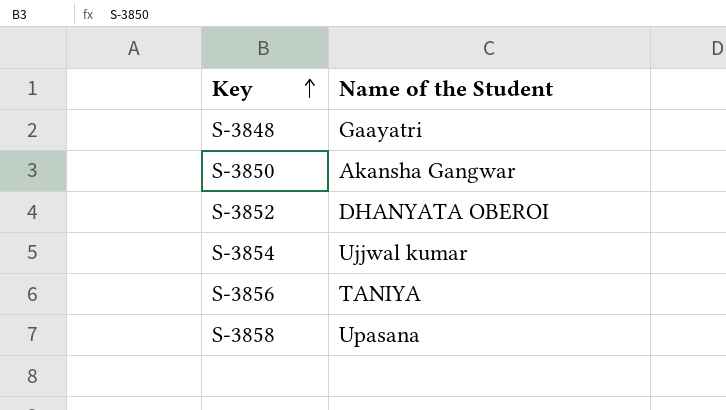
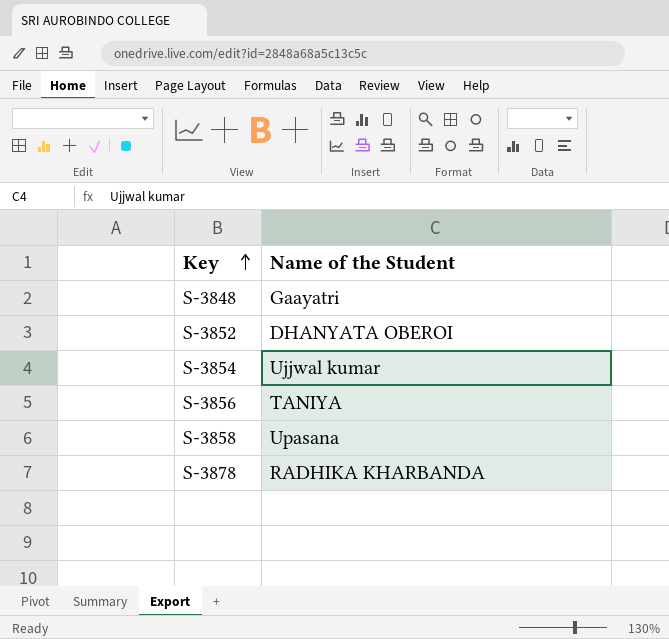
row S-3850: Akansha Gangwar -> none
row S-3878: none -> RADHIKA KHARBANDA

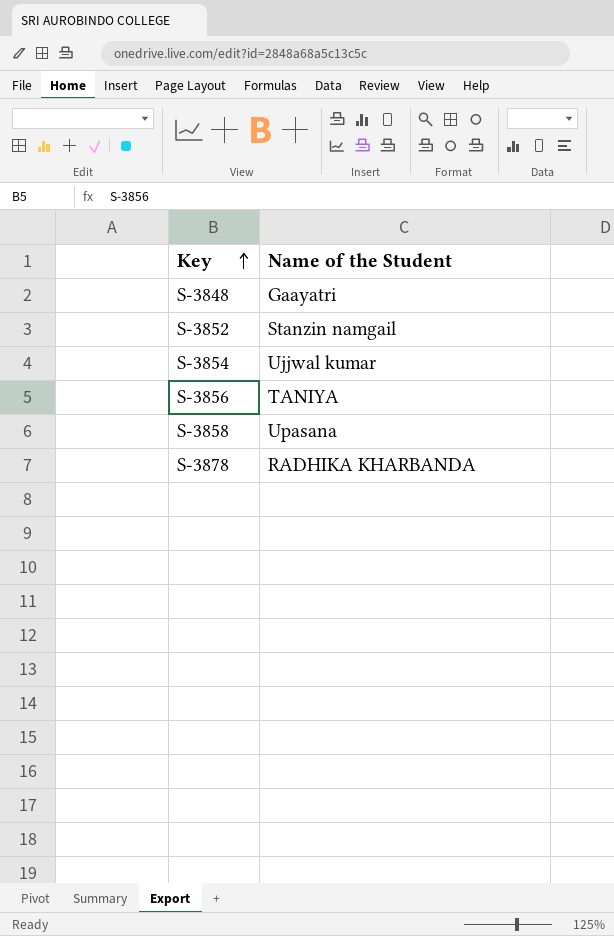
S-3852 | Name of the Student: DHANYATA OBEROI -> Stanzin namgail

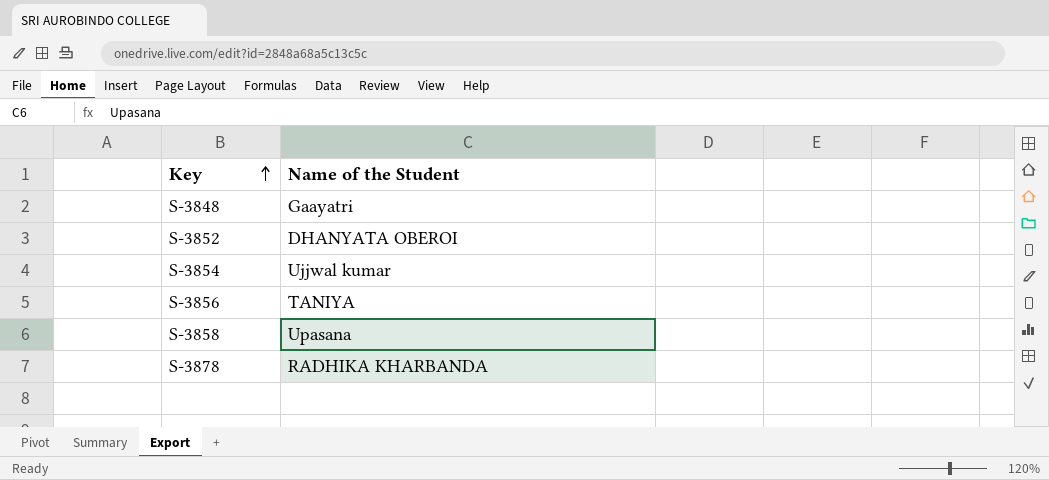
S-3852 | Name of the Student: Stanzin namgail -> DHANYATA OBEROI

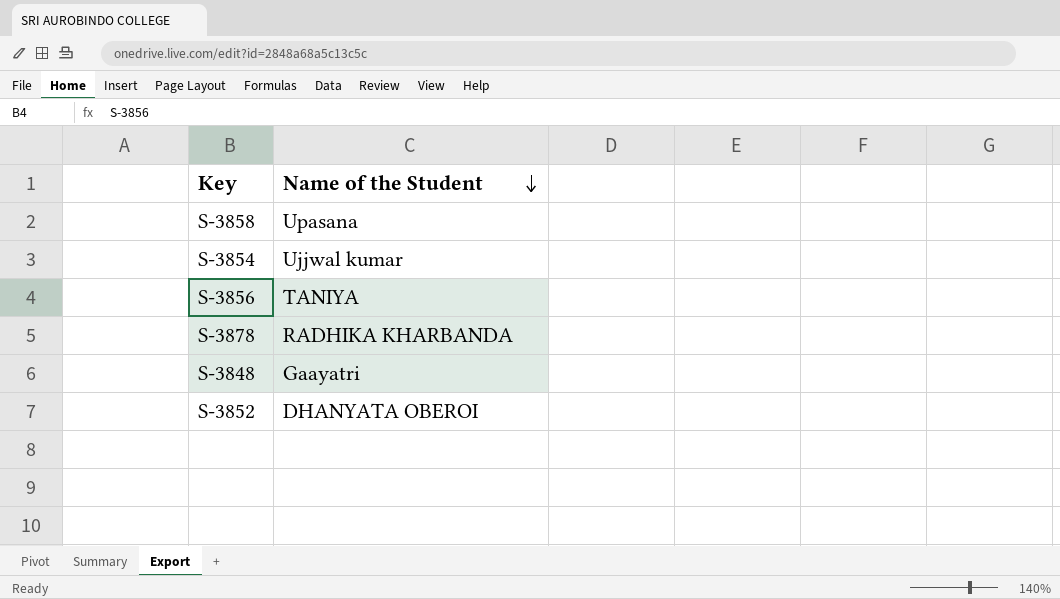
row order: Key ascending -> Name of the Student descending

